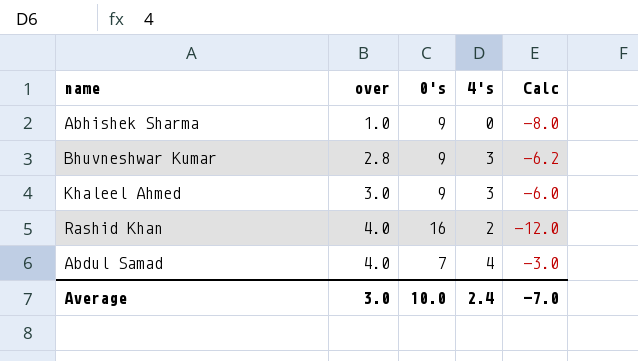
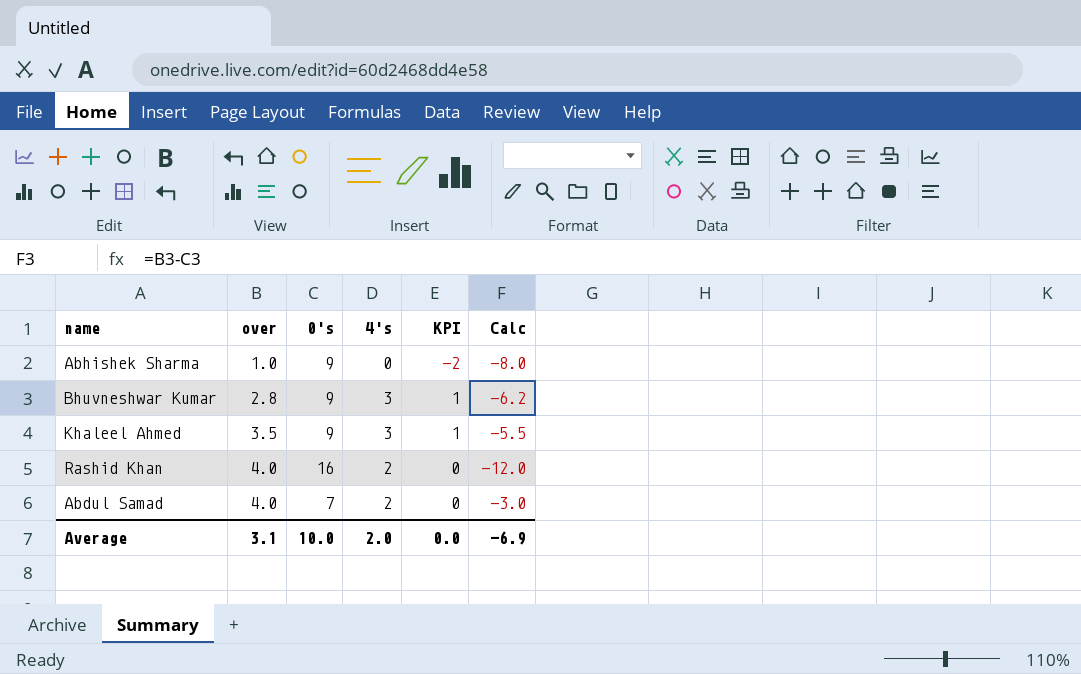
column KPI | formula: none -> [4's] - 2
Khaleel Ahmed | over: 3.0 -> 3.5
Khaleel Ahmed | Calc: -6.0 -> -5.5
Abdul Samad | 4's: 4 -> 2
Average | over: 3.0 -> 3.1
Average | 4's: 2.4 -> 2.0
Average | Calc: -7.0 -> -6.9

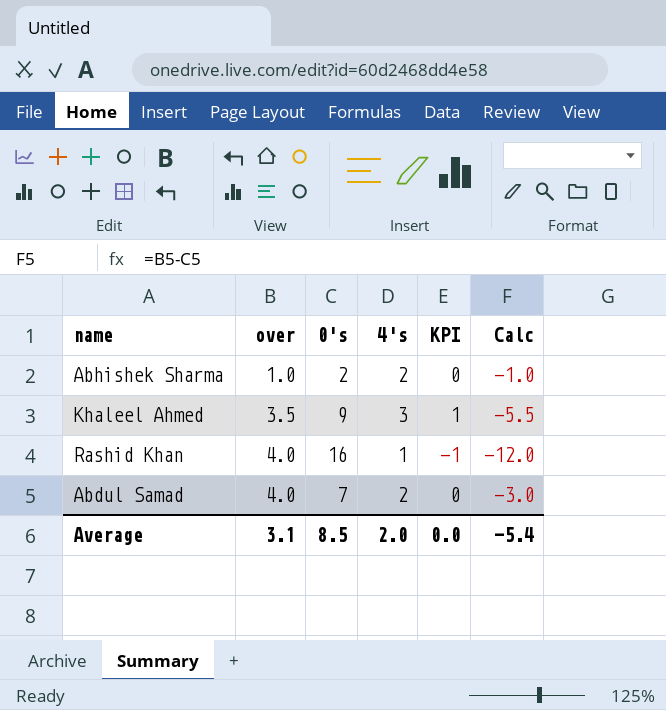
row Bhuvneshwar Kumar: 2.8 | 9 | 3 | 1 | -6.2 -> none
Abhishek Sharma | 0's: 9 -> 2
Abhishek Sharma | 4's: 0 -> 2
Abhishek Sharma | KPI: -2 -> 0
Abhishek Sharma | Calc: -8.0 -> -1.0
Rashid Khan | 4's: 2 -> 1
Rashid Khan | KPI: 0 -> -1
Average | 0's: 10.0 -> 8.5
Average | Calc: -6.9 -> -5.4

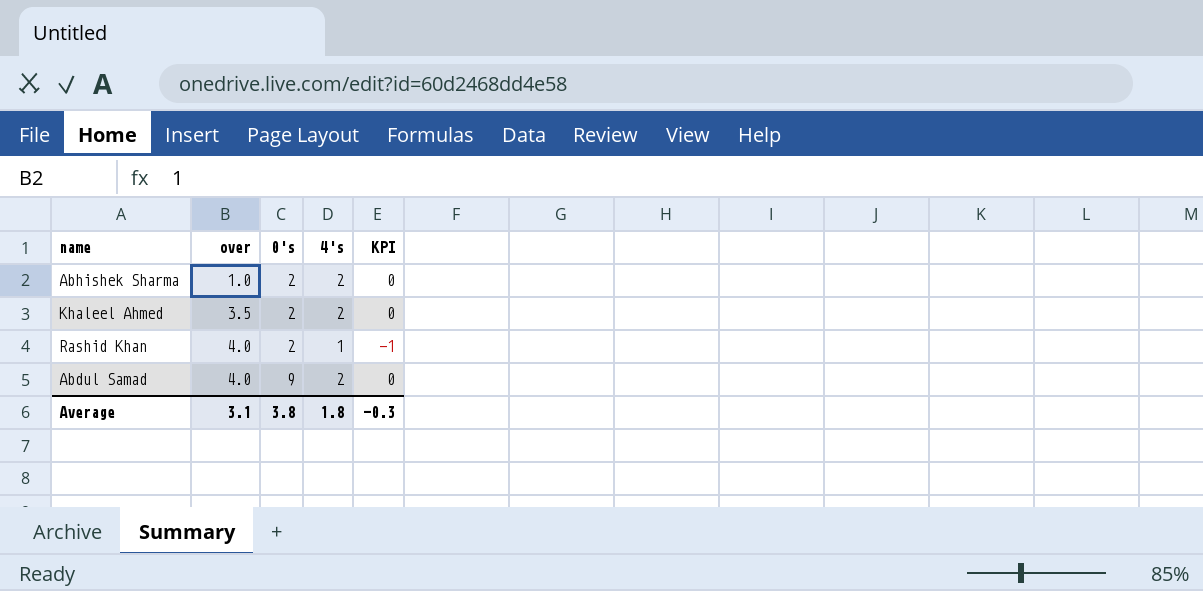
column Calc | formula: [over] - [0's] -> none
Khaleel Ahmed | 0's: 9 -> 2
Khaleel Ahmed | 4's: 3 -> 2
Khaleel Ahmed | KPI: 1 -> 0
Rashid Khan | 0's: 16 -> 2
Abdul Samad | 0's: 7 -> 9
Average | 0's: 8.5 -> 3.8
Average | 4's: 2.0 -> 1.8
Average | KPI: 0.0 -> -0.3

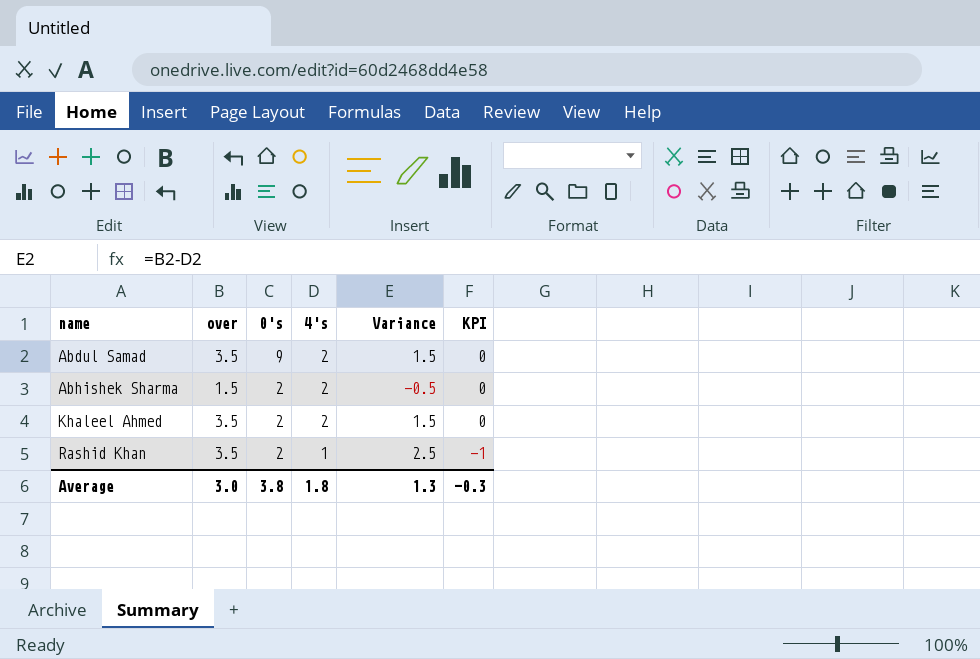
row order: over ascending -> name ascending
column Variance | formula: none -> [over] - [4's]
Abdul Samad | over: 4.0 -> 3.5
Abhishek Sharma | over: 1.0 -> 1.5
Rashid Khan | over: 4.0 -> 3.5
Average | over: 3.1 -> 3.0

